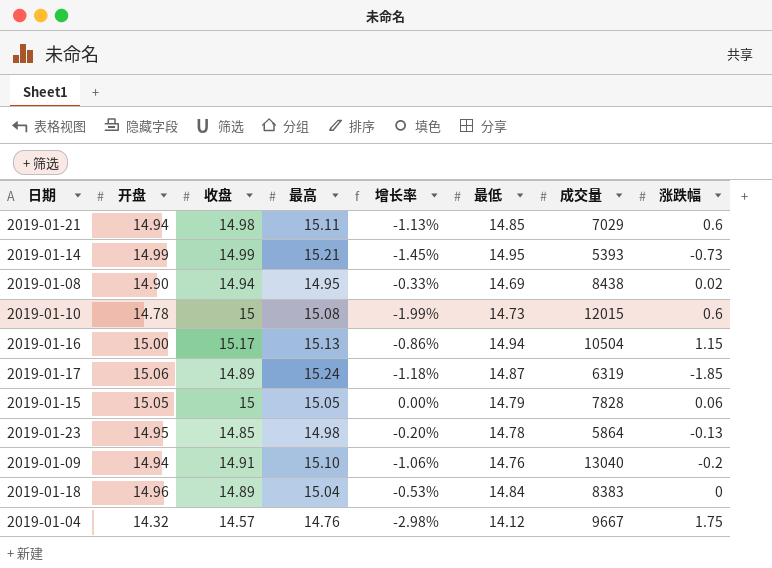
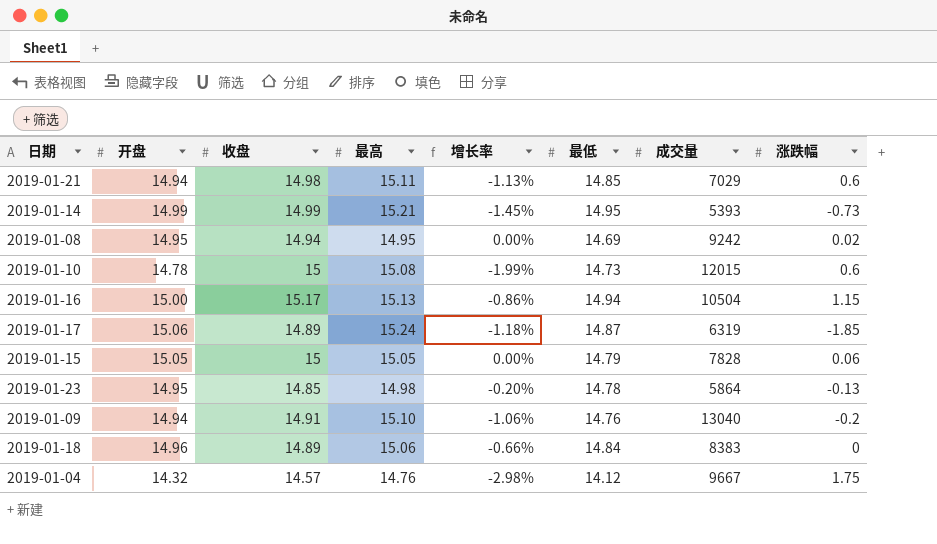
2019-01-08 | 开盘: 14.90 -> 14.95
2019-01-08 | 增长率: -0.33% -> 0.00%
2019-01-08 | 成交量: 8438 -> 9242
2019-01-18 | 最高: 15.04 -> 15.06
2019-01-18 | 增长率: -0.53% -> -0.66%

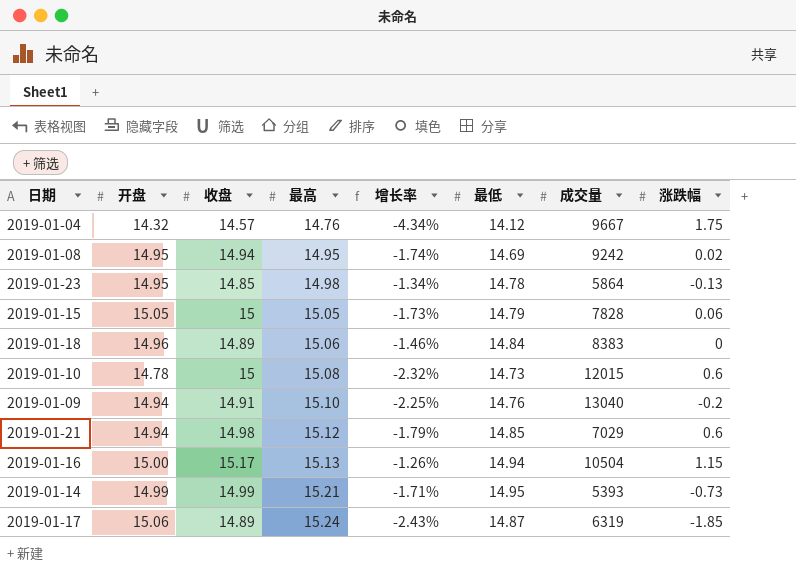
row order: none -> 最高 ascending
column 增长率 | formula: ([开盘] - [最高]) / [最高] -> ([最低] - [最高]) / [最高]
2019-01-21 | 最高: 15.11 -> 15.12

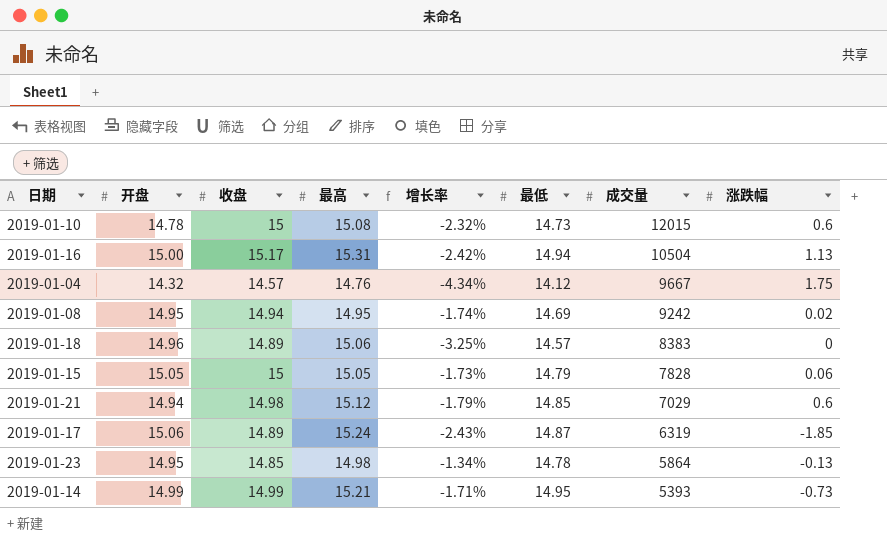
row order: 最高 ascending -> 成交量 descending
row 2019-01-09: 14.94 | 14.91 | 15.10 | -2.25% | 14.76 | 13040 | -0.2 -> none
2019-01-16 | 最高: 15.13 -> 15.31
2019-01-16 | 增长率: -1.26% -> -2.42%
2019-01-16 | 涨跌幅: 1.15 -> 1.13
2019-01-18 | 增长率: -1.46% -> -3.25%
2019-01-18 | 最低: 14.84 -> 14.57

